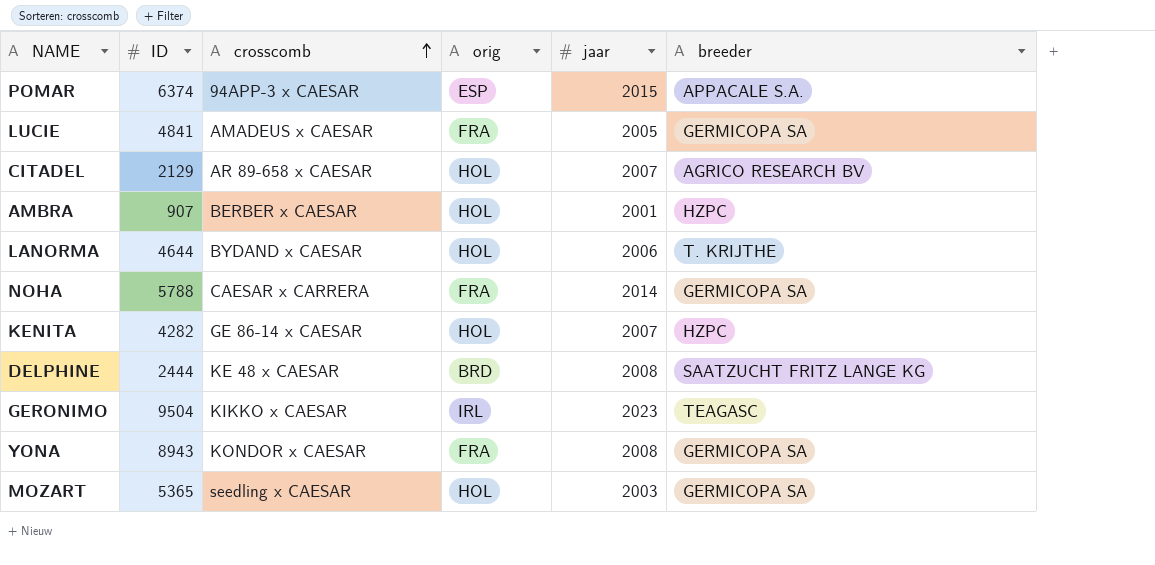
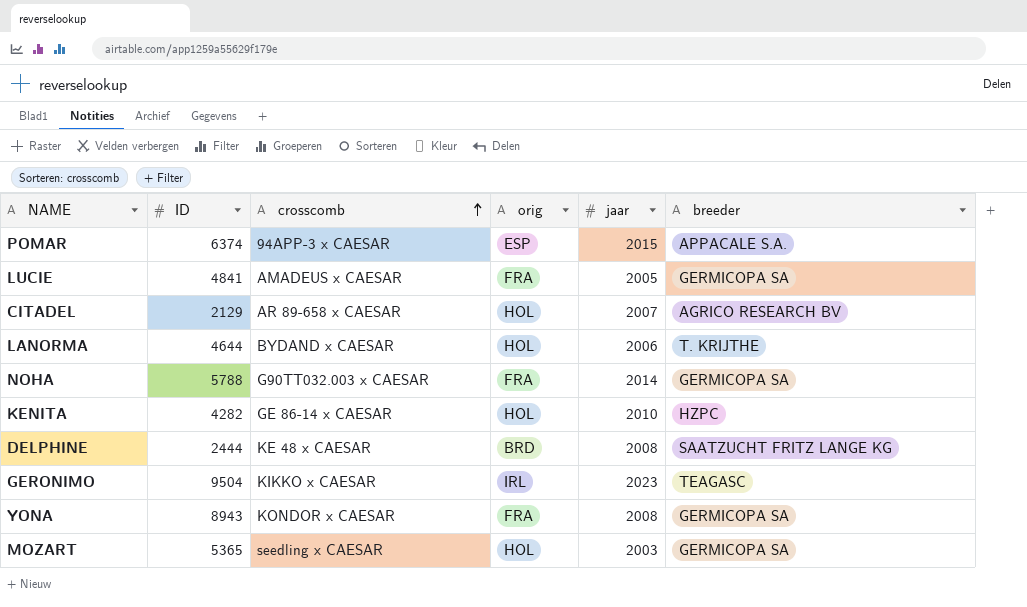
row AMBRA: 907 | BERBER x CAESAR | HOL | 2001 | HZPC -> none
NOHA | crosscomb: CAESAR x CARRERA -> G90TT032.003 x CAESAR
KENITA | jaar: 2007 -> 2010

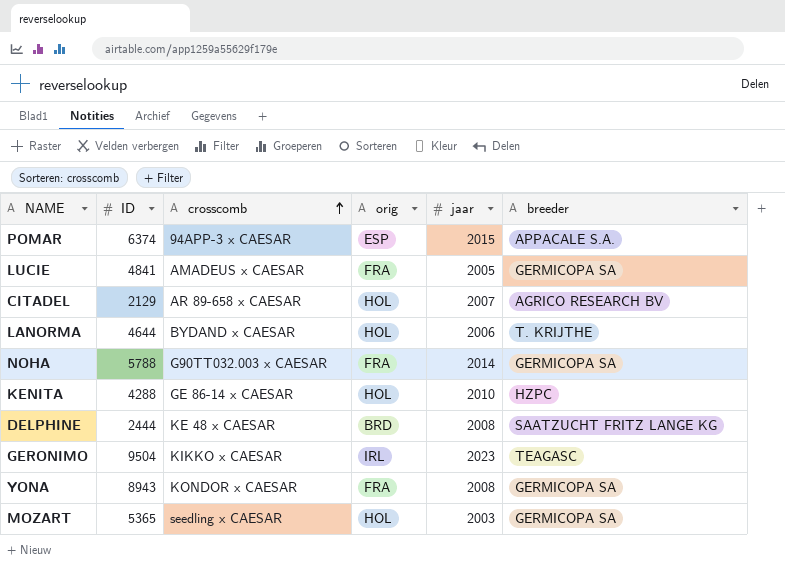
KENITA | ID: 4282 -> 4288

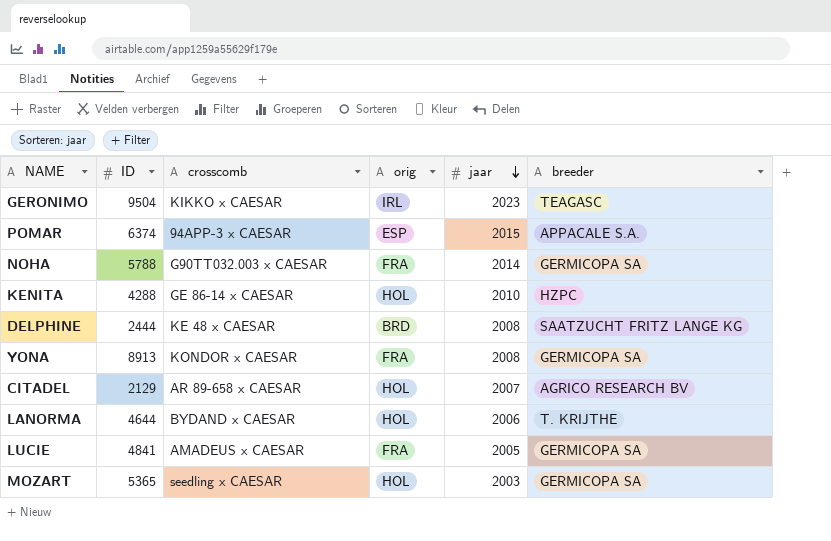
row order: crosscomb ascending -> jaar descending
YONA | ID: 8943 -> 8913

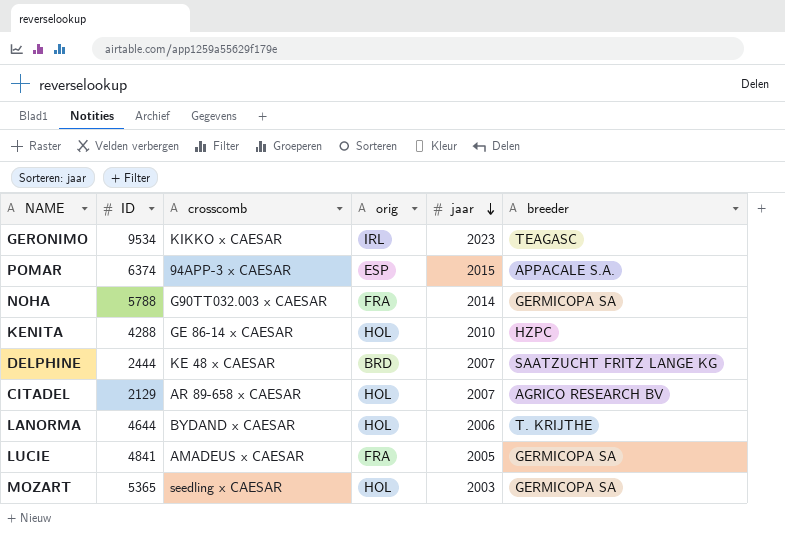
row YONA: 8913 | KONDOR x CAESAR | FRA | 2008 | GERMICOPA SA -> none
GERONIMO | ID: 9504 -> 9534
DELPHINE | jaar: 2008 -> 2007

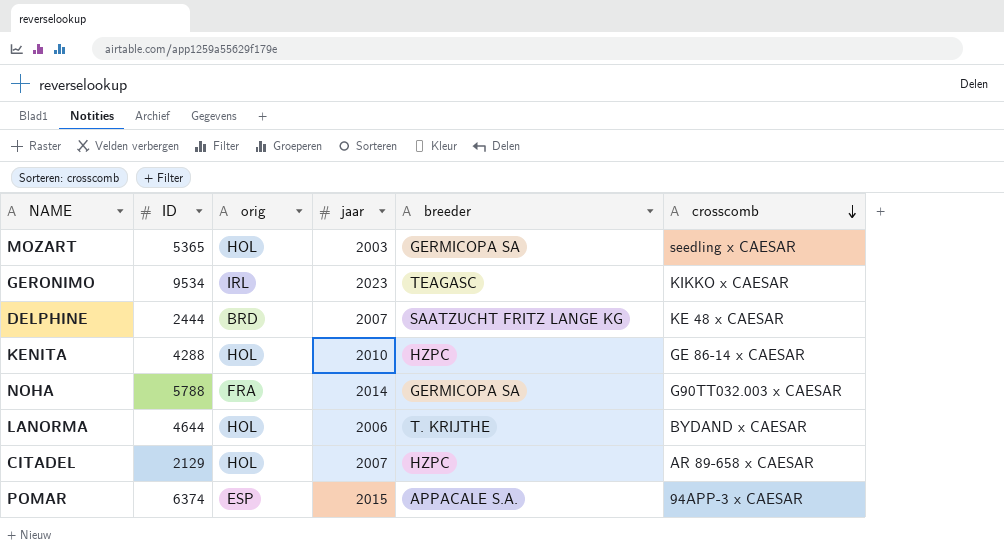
row order: jaar descending -> crosscomb descending
column crosscomb | position: 3 -> 6
row LUCIE: 4841 | AMADEUS x CAESAR | FRA | 2005 | GERMICOPA SA -> none
CITADEL | breeder: AGRICO RESEARCH BV -> HZPC

